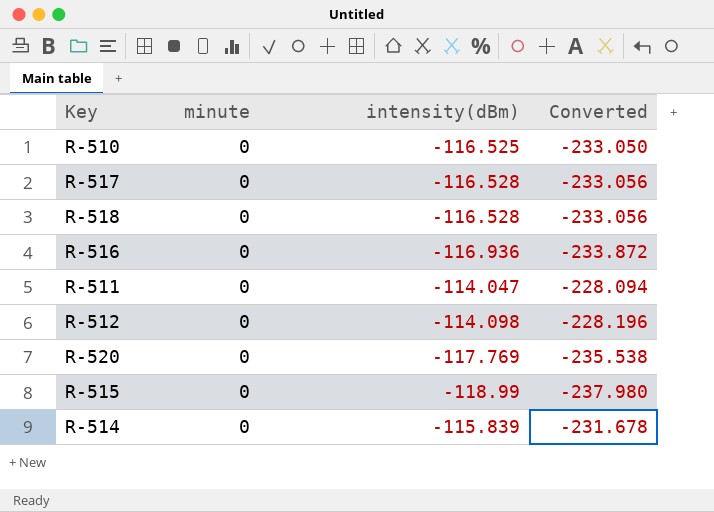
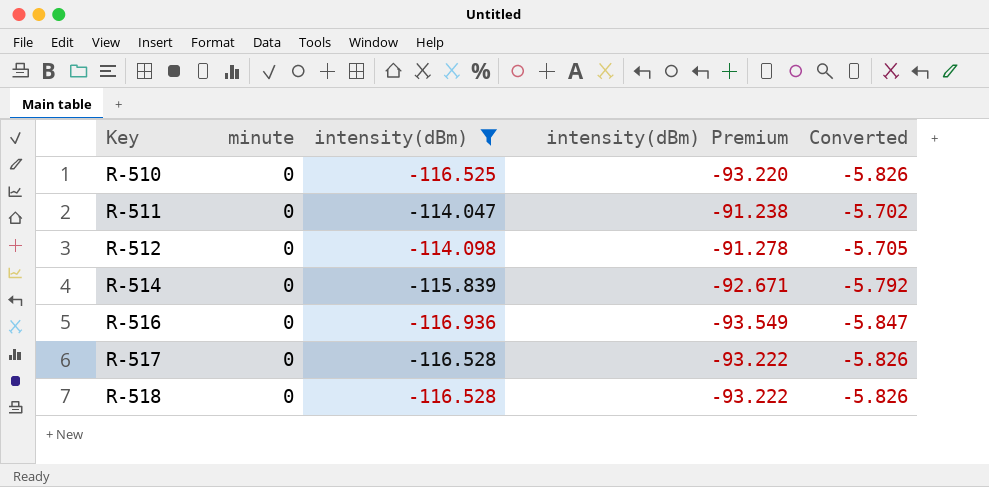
filter: none -> intensity(dBm) >= -116.936
row order: none -> Key ascending
column intensity(dBm) Premium | formula: none -> [intensity(dBm)] * 0.8
column Converted | formula: [intensity(dBm)] * 2 -> [intensity(dBm)] * 0.05

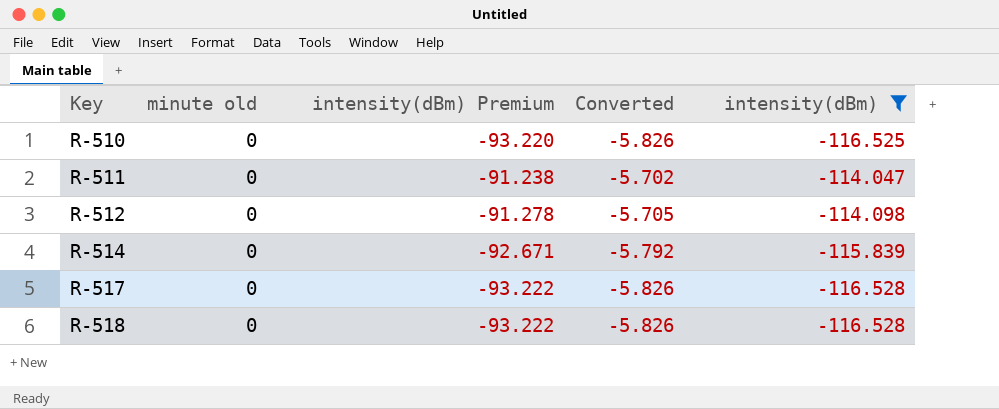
column name: minute -> minute old
column intensity(dBm) | position: 3 -> 5
row R-516: 0 | -116.936 | -93.549 | -5.847 -> none

